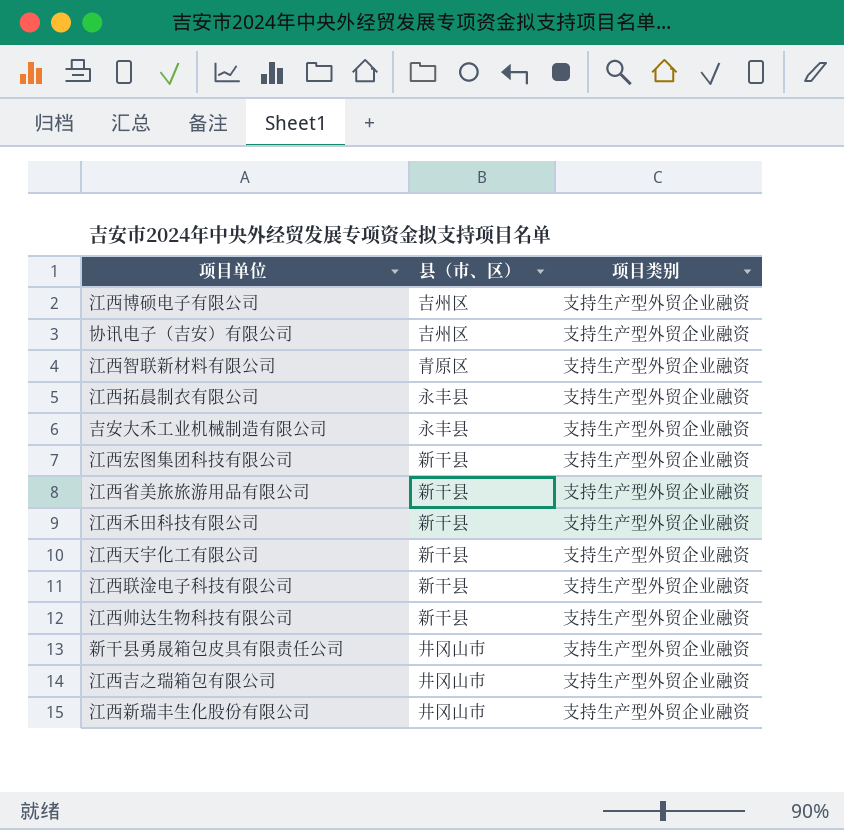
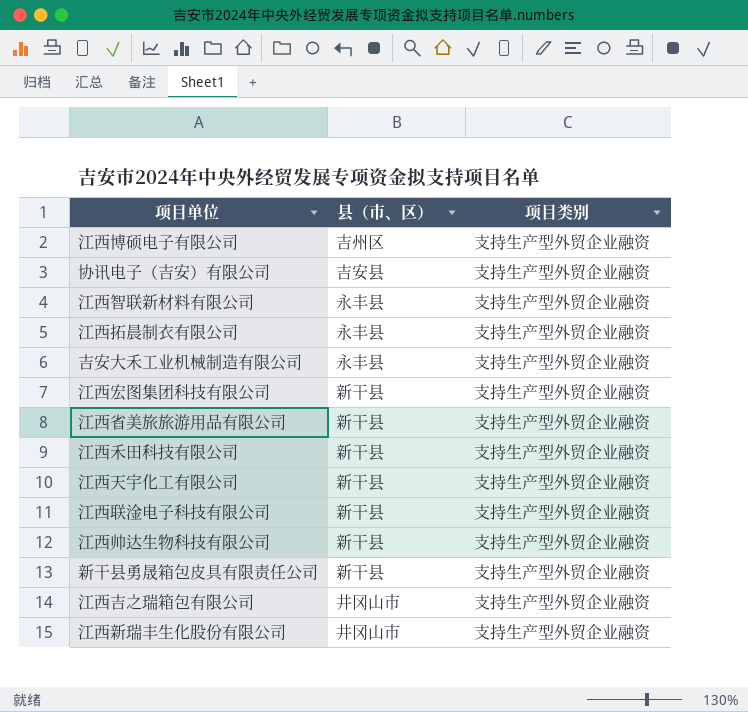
协讯电子（吉安）有限公司 | 县（市、区）: 吉州区 -> 吉安县
江西智联新材料有限公司 | 县（市、区）: 青原区 -> 永丰县
新干县勇晟箱包皮具有限责任公司 | 县（市、区）: 井冈山市 -> 新干县

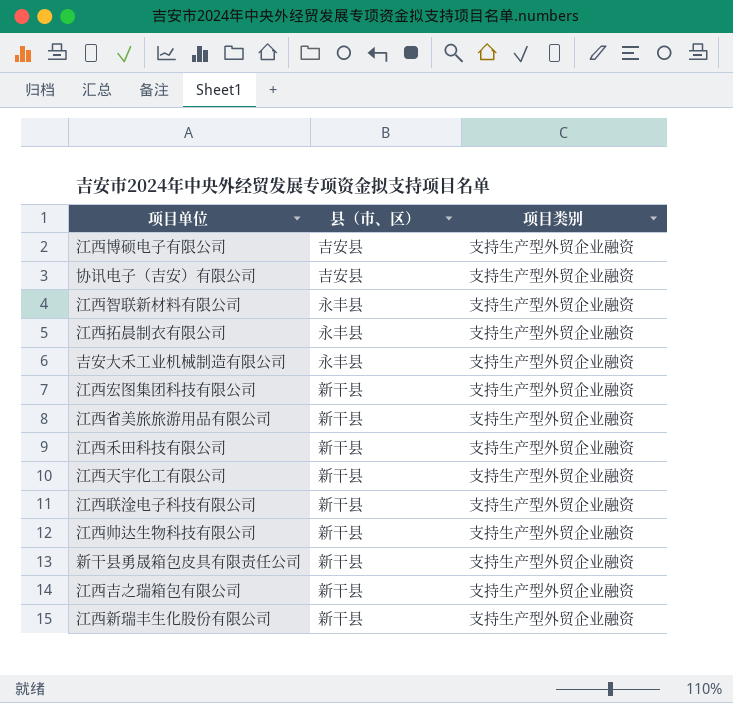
江西博硕电子有限公司 | 县（市、区）: 吉州区 -> 吉安县
江西吉之瑞箱包有限公司 | 县（市、区）: 井冈山市 -> 新干县
江西新瑞丰生化股份有限公司 | 县（市、区）: 井冈山市 -> 新干县

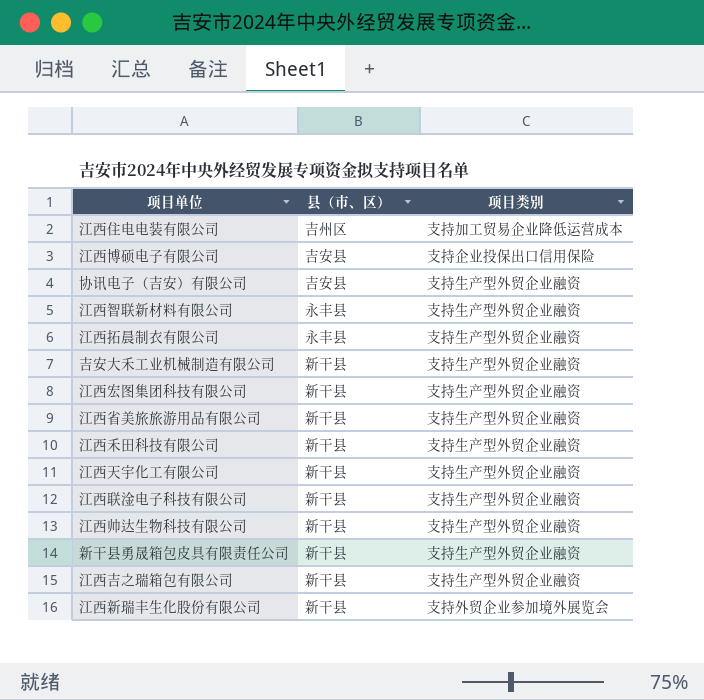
row 江西住电电装有限公司: none -> 吉州区 | 支持加工贸易企业降低运营成本
江西博硕电子有限公司 | 项目类别: 支持生产型外贸企业融资 -> 支持企业投保出口信用保险
吉安大禾工业机械制造有限公司 | 县（市、区）: 永丰县 -> 新干县
江西新瑞丰生化股份有限公司 | 项目类别: 支持生产型外贸企业融资 -> 支持外贸企业参加境外展览会

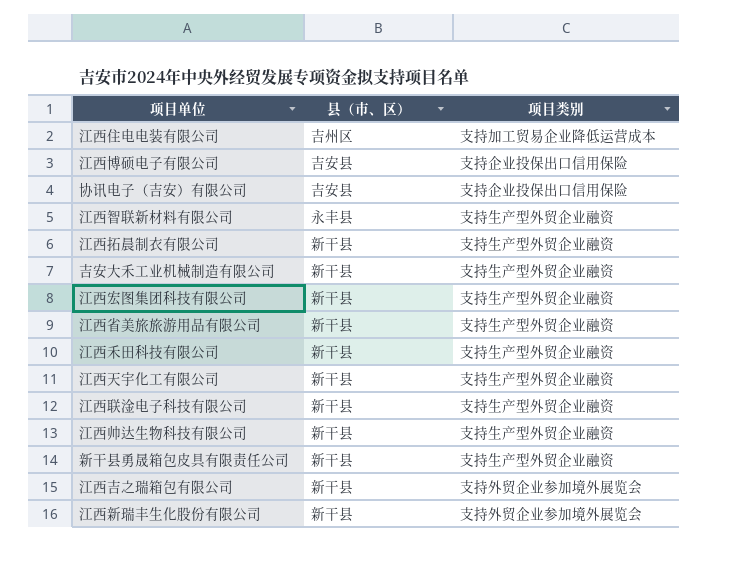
协讯电子（吉安）有限公司 | 项目类别: 支持生产型外贸企业融资 -> 支持企业投保出口信用保险
江西拓晨制衣有限公司 | 县（市、区）: 永丰县 -> 新干县
江西吉之瑞箱包有限公司 | 项目类别: 支持生产型外贸企业融资 -> 支持外贸企业参加境外展览会

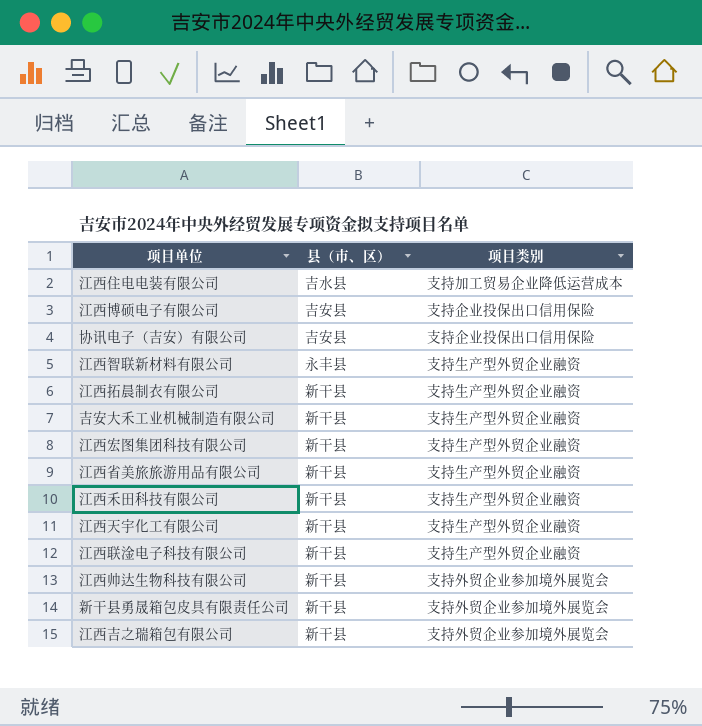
row 江西新瑞丰生化股份有限公司: 新干县 | 支持外贸企业参加境外展览会 -> none
江西住电电装有限公司 | 县（市、区）: 吉州区 -> 吉水县
江西帅达生物科技有限公司 | 项目类别: 支持生产型外贸企业融资 -> 支持外贸企业参加境外展览会
新干县勇晟箱包皮具有限责任公司 | 项目类别: 支持生产型外贸企业融资 -> 支持外贸企业参加境外展览会

